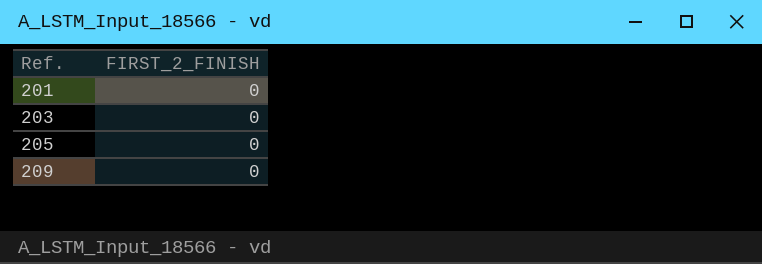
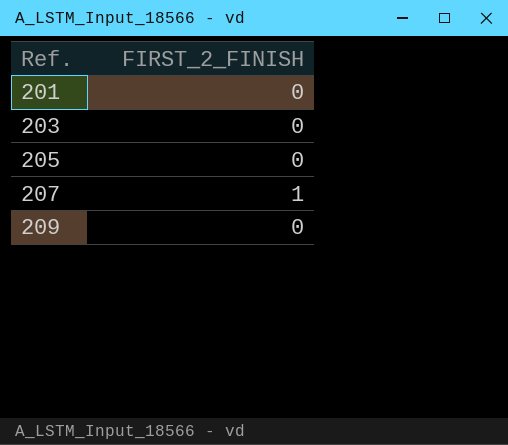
row 207: none -> 1

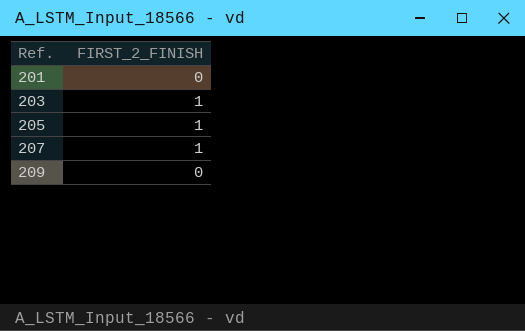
203 | FIRST_2_FINISH: 0 -> 1
205 | FIRST_2_FINISH: 0 -> 1

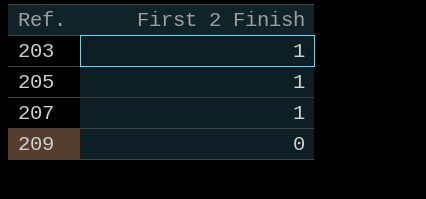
column name: FIRST_2_FINISH -> First 2 Finish
row 201: 0 -> none

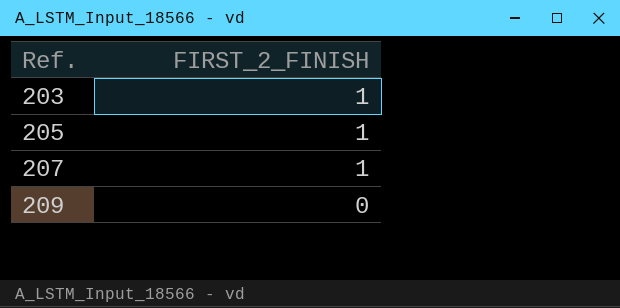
column name: First 2 Finish -> FIRST_2_FINISH

